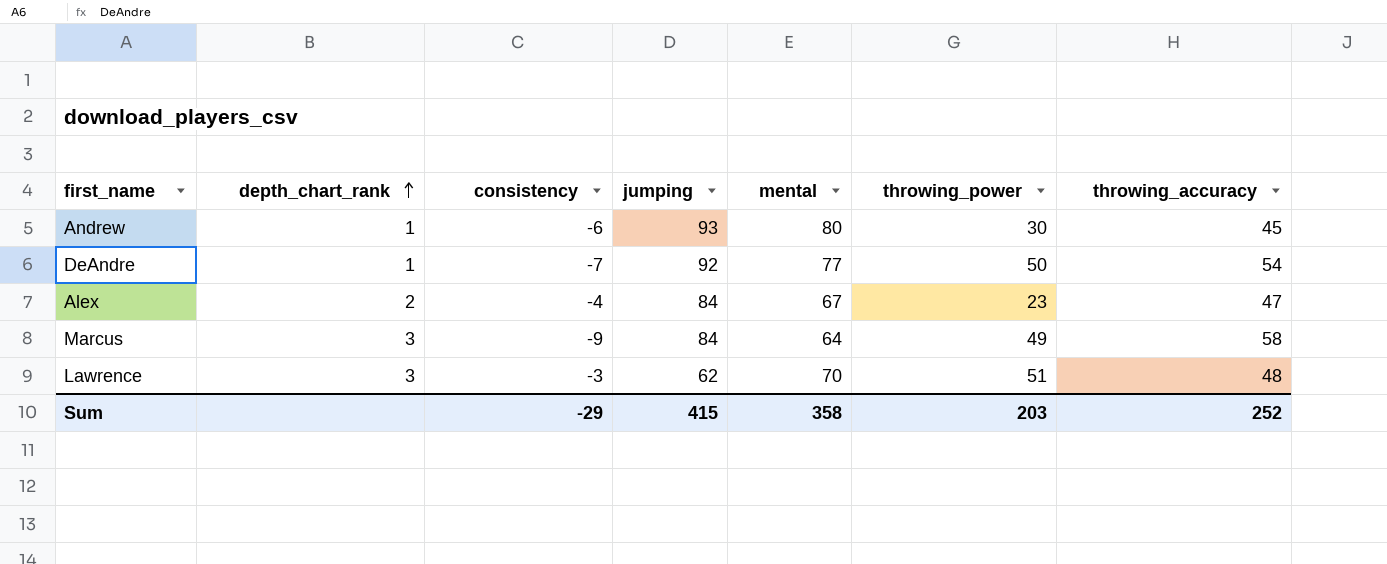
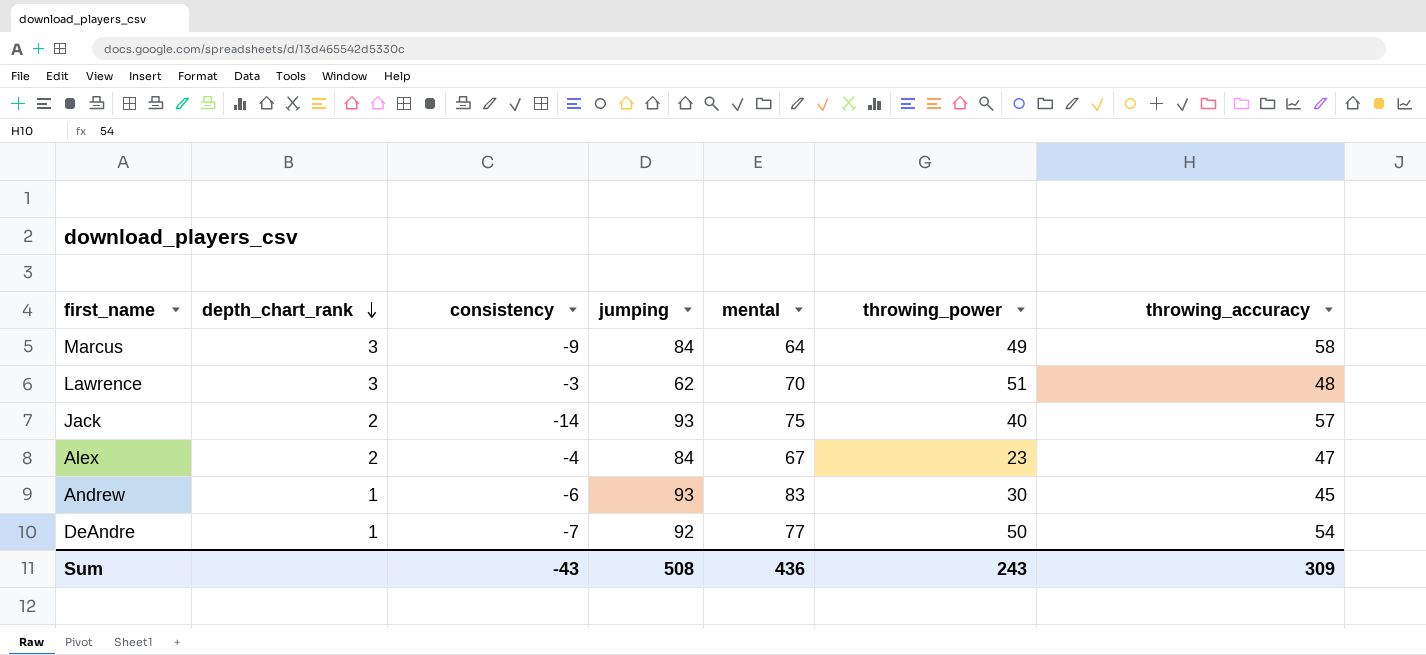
row order: depth_chart_rank ascending -> depth_chart_rank descending
row Jack: none -> 2 | -14 | 93 | 75 | 40 | 57
Andrew | mental: 80 -> 83
Sum | consistency: -29 -> -43
Sum | jumping: 415 -> 508
Sum | mental: 358 -> 436
Sum | throwing_power: 203 -> 243
Sum | throwing_accuracy: 252 -> 309

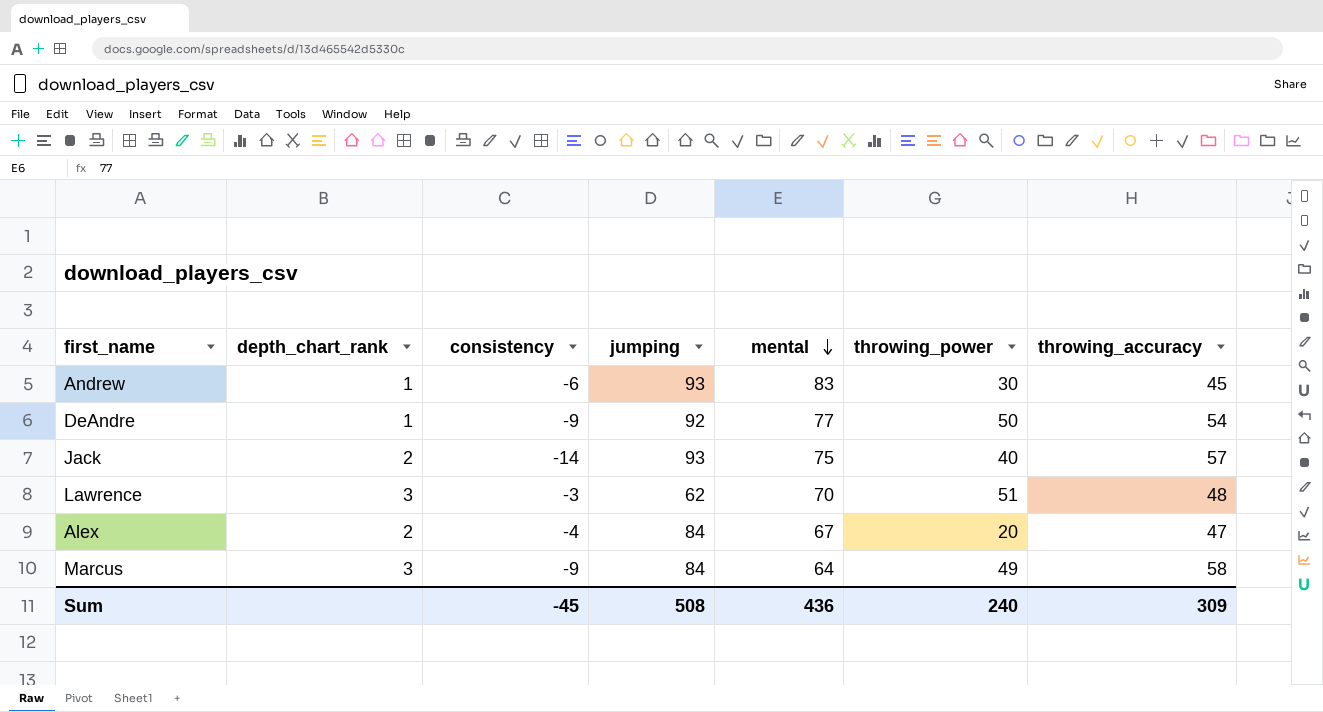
row order: depth_chart_rank descending -> mental descending
DeAndre | consistency: -7 -> -9
Alex | throwing_power: 23 -> 20
Sum | consistency: -43 -> -45
Sum | throwing_power: 243 -> 240

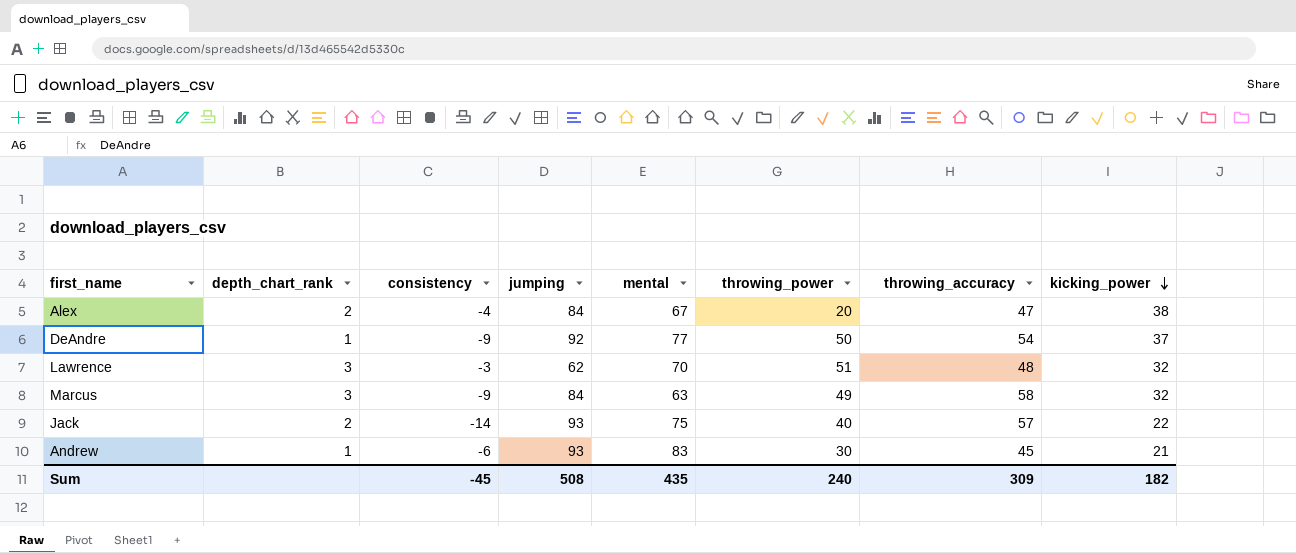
row order: mental descending -> kicking_power descending
column kicking_power | position: none -> 8
Marcus | mental: 64 -> 63
Sum | mental: 436 -> 435

